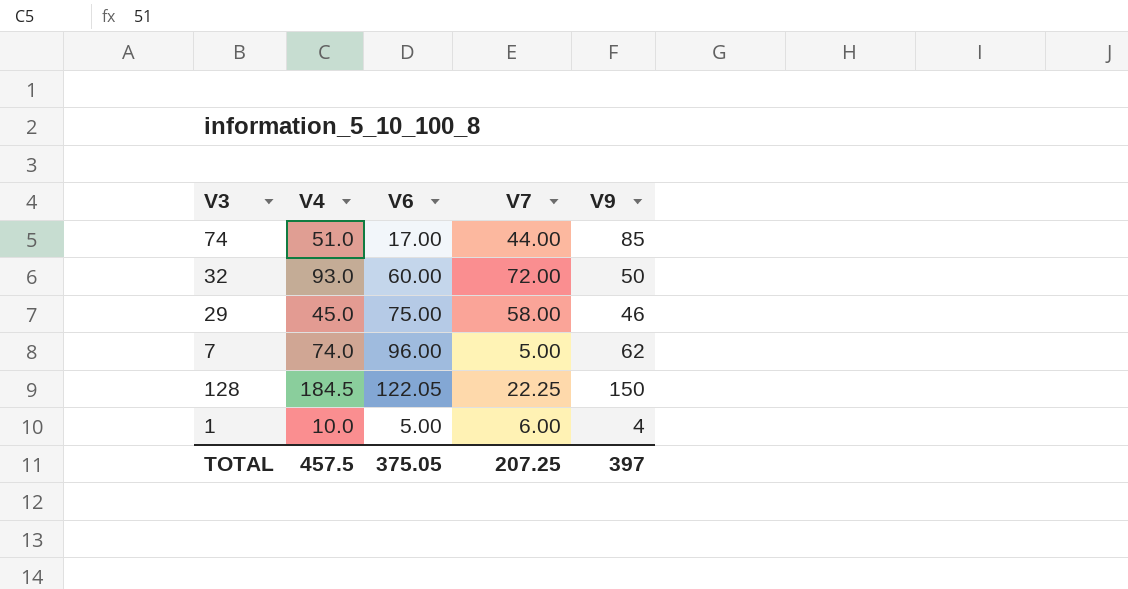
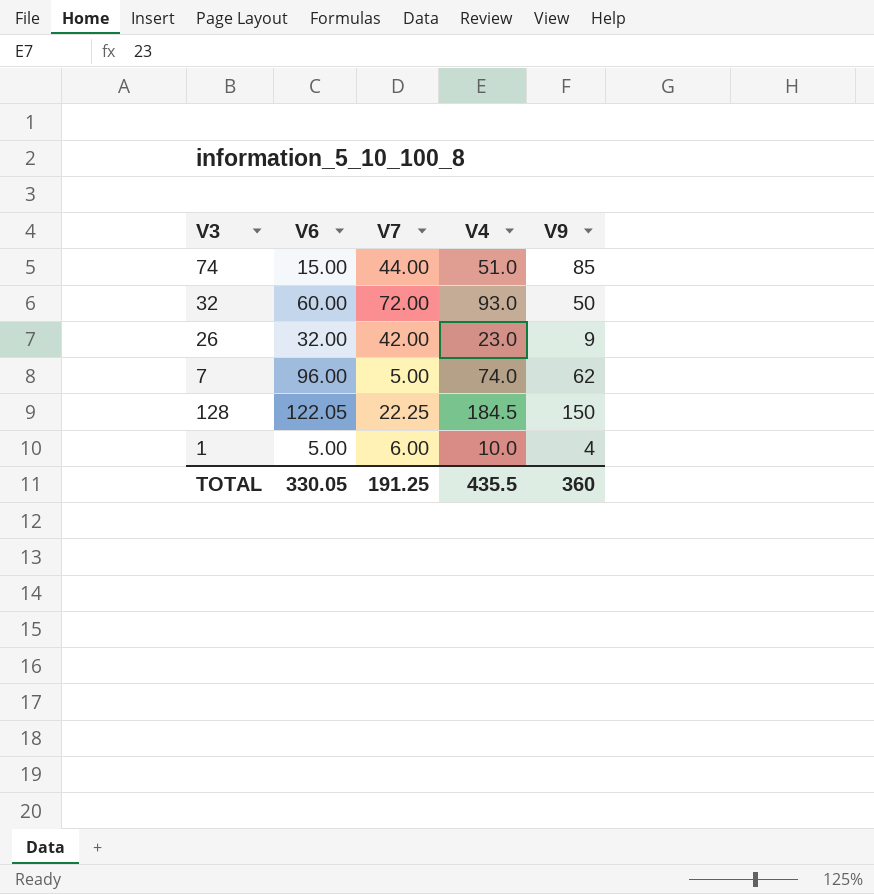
column V4 | position: 2 -> 4
row 29: 45.0 | 75.00 | 58.00 | 46 -> none
74 | V6: 17.00 -> 15.00
row 26: none -> 32.00 | 42.00 | 23.0 | 9
TOTAL | V6: 375.05 -> 330.05
TOTAL | V7: 207.25 -> 191.25
TOTAL | V4: 457.5 -> 435.5
TOTAL | V9: 397 -> 360

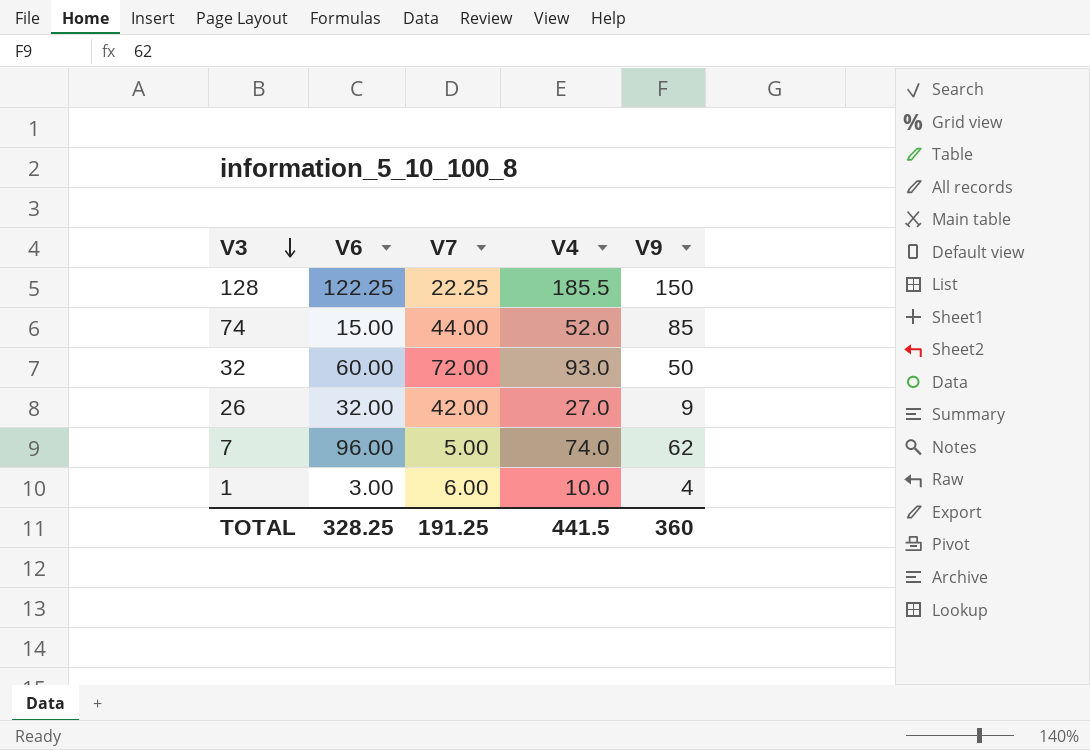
row order: none -> V3 descending
128 | V6: 122.05 -> 122.25
128 | V4: 184.5 -> 185.5
74 | V4: 51.0 -> 52.0
26 | V4: 23.0 -> 27.0
1 | V6: 5.00 -> 3.00
TOTAL | V6: 330.05 -> 328.25
TOTAL | V4: 435.5 -> 441.5

